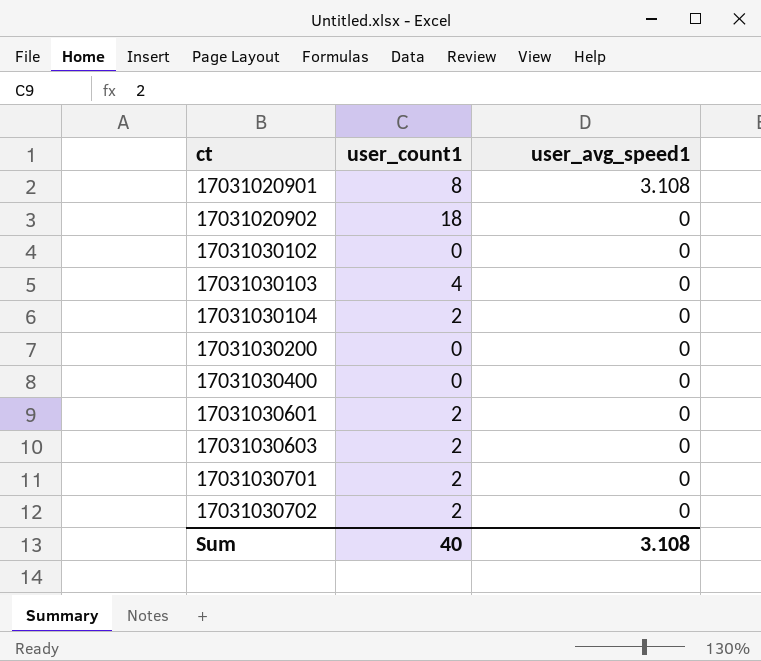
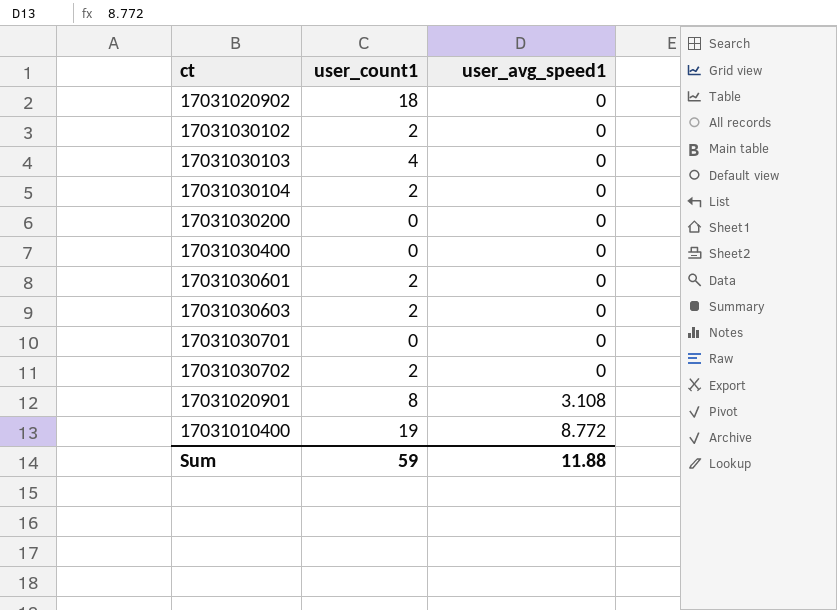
row order: ct ascending -> user_avg_speed1 ascending
17031030102 | user_count1: 0 -> 2
17031030701 | user_count1: 2 -> 0
row 17031010400: none -> 19 | 8.772
Sum | user_count1: 40 -> 59
Sum | user_avg_speed1: 3.108 -> 11.88

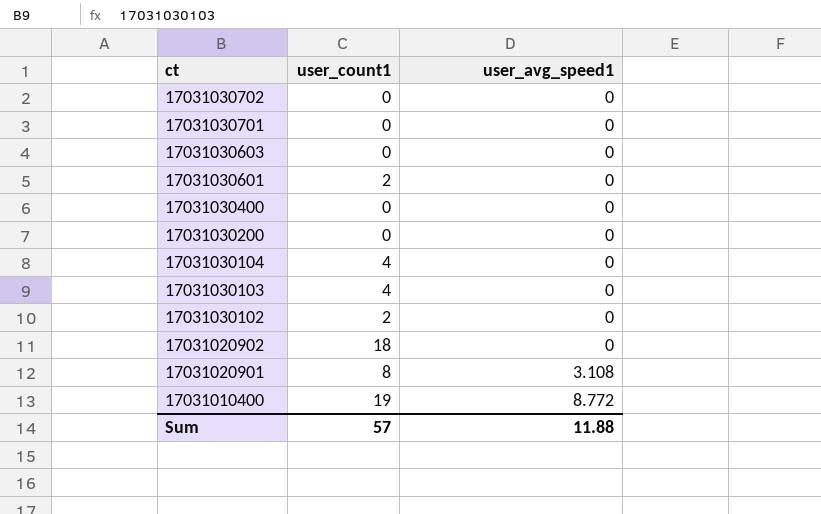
row order: user_avg_speed1 ascending -> ct descending
17031030702 | user_count1: 2 -> 0
17031030603 | user_count1: 2 -> 0
17031030104 | user_count1: 2 -> 4
Sum | user_count1: 59 -> 57

